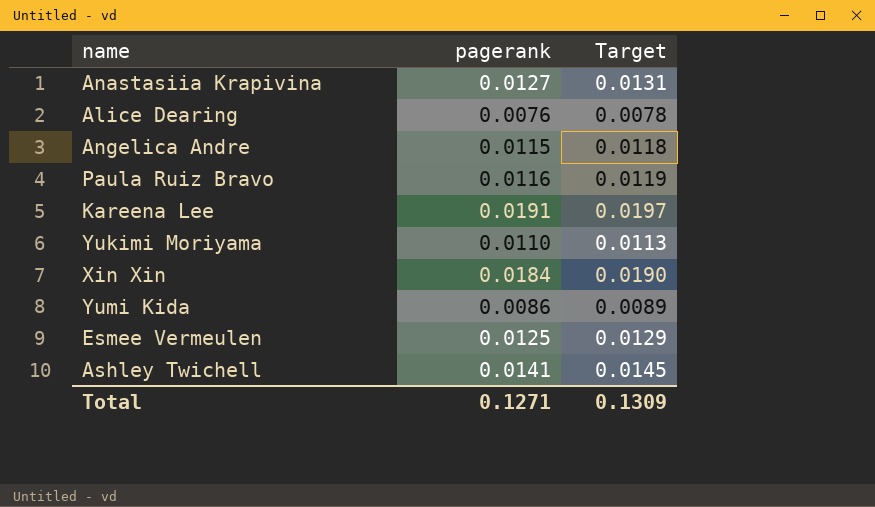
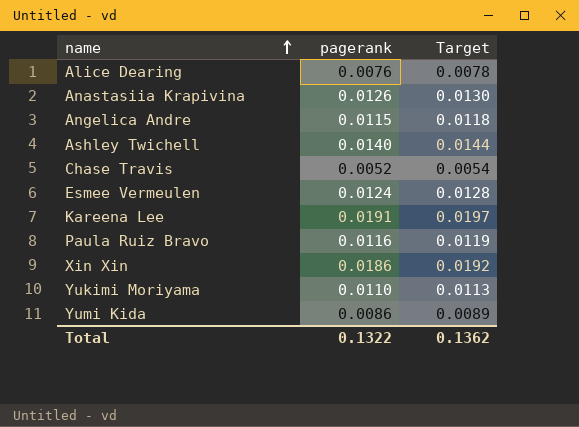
row order: none -> name ascending
Anastasiia Krapivina | pagerank: 0.0127 -> 0.0126
Anastasiia Krapivina | Target: 0.0131 -> 0.0130
Ashley Twichell | pagerank: 0.0141 -> 0.0140
Ashley Twichell | Target: 0.0145 -> 0.0144
row Chase Travis: none -> 0.0052 | 0.0054
Esmee Vermeulen | pagerank: 0.0125 -> 0.0124
Esmee Vermeulen | Target: 0.0129 -> 0.0128
Xin Xin | pagerank: 0.0184 -> 0.0186
Xin Xin | Target: 0.0190 -> 0.0192
Total | pagerank: 0.1271 -> 0.1322
Total | Target: 0.1309 -> 0.1362

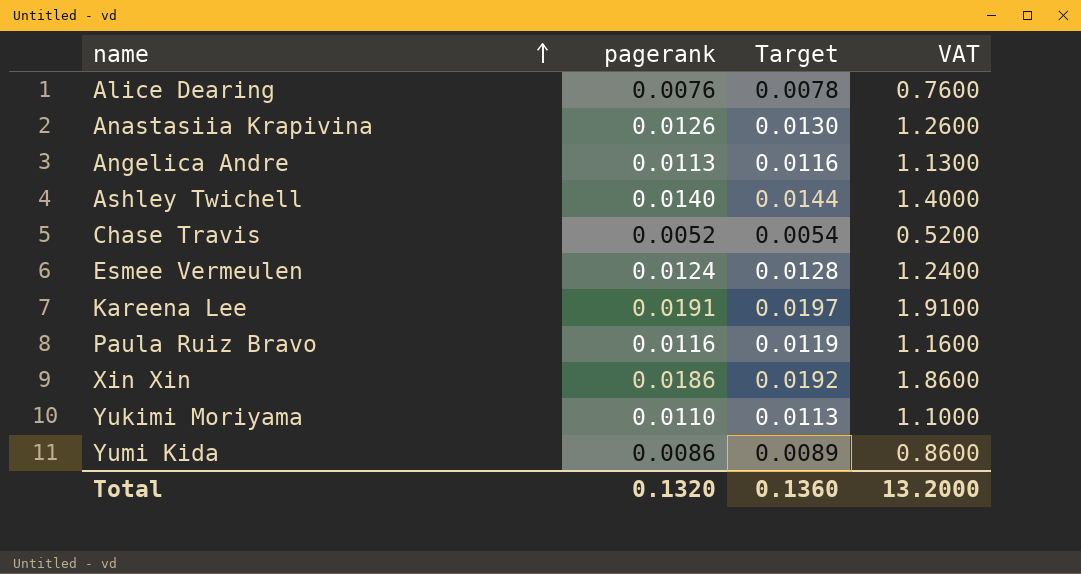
column VAT | formula: none -> [pagerank] * 100
Angelica Andre | pagerank: 0.0115 -> 0.0113
Angelica Andre | Target: 0.0118 -> 0.0116
Total | pagerank: 0.1322 -> 0.1320
Total | Target: 0.1362 -> 0.1360

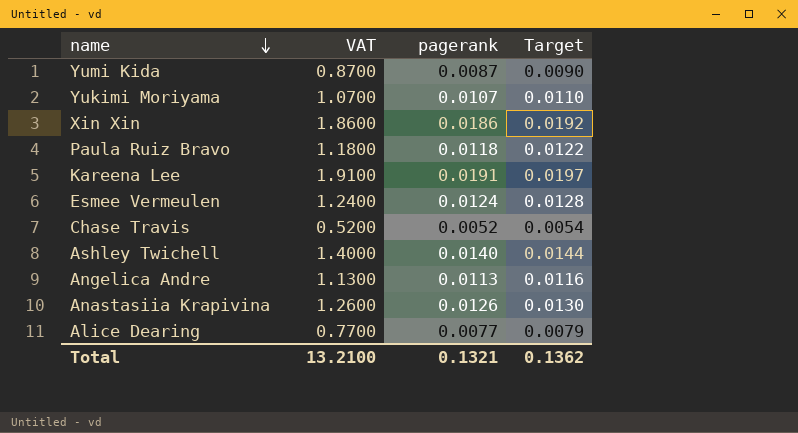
row order: name ascending -> name descending
column VAT | position: 4 -> 2
Yumi Kida | VAT: 0.8600 -> 0.8700
Yumi Kida | pagerank: 0.0086 -> 0.0087
Yumi Kida | Target: 0.0089 -> 0.0090
Yukimi Moriyama | VAT: 1.1000 -> 1.0700
Yukimi Moriyama | pagerank: 0.0110 -> 0.0107
Yukimi Moriyama | Target: 0.0113 -> 0.0110
Paula Ruiz Bravo | VAT: 1.1600 -> 1.1800
Paula Ruiz Bravo | pagerank: 0.0116 -> 0.0118
Paula Ruiz Bravo | Target: 0.0119 -> 0.0122
Alice Dearing | VAT: 0.7600 -> 0.7700
Alice Dearing | pagerank: 0.0076 -> 0.0077
Alice Dearing | Target: 0.0078 -> 0.0079
Total | VAT: 13.2000 -> 13.2100
Total | pagerank: 0.1320 -> 0.1321
Total | Target: 0.1360 -> 0.1362

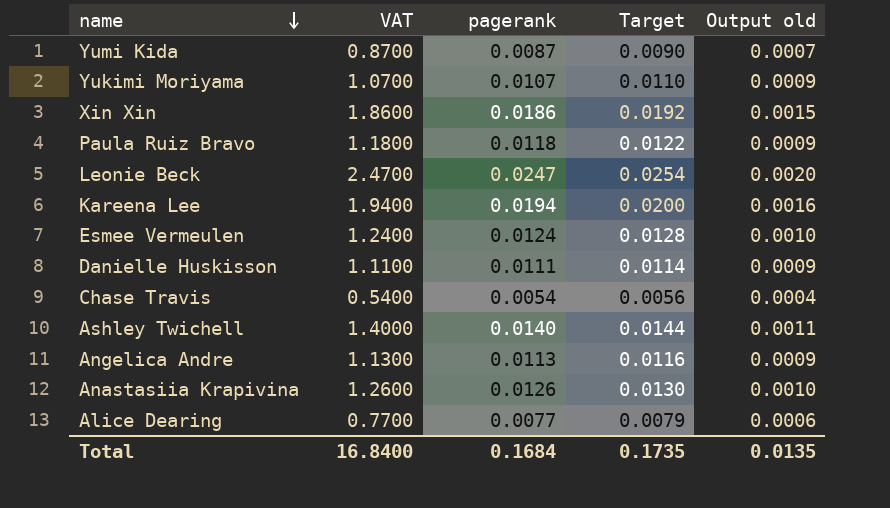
column Output old | formula: none -> [pagerank] * 0.08
row Leonie Beck: none -> 2.4700 | 0.0247 | 0.0254 | 0.0020
Kareena Lee | VAT: 1.9100 -> 1.9400
Kareena Lee | pagerank: 0.0191 -> 0.0194
Kareena Lee | Target: 0.0197 -> 0.0200
row Danielle Huskisson: none -> 1.1100 | 0.0111 | 0.0114 | 0.0009
Chase Travis | VAT: 0.5200 -> 0.5400
Chase Travis | pagerank: 0.0052 -> 0.0054
Chase Travis | Target: 0.0054 -> 0.0056
Total | VAT: 13.2100 -> 16.8400
Total | pagerank: 0.1321 -> 0.1684
Total | Target: 0.1362 -> 0.1735

